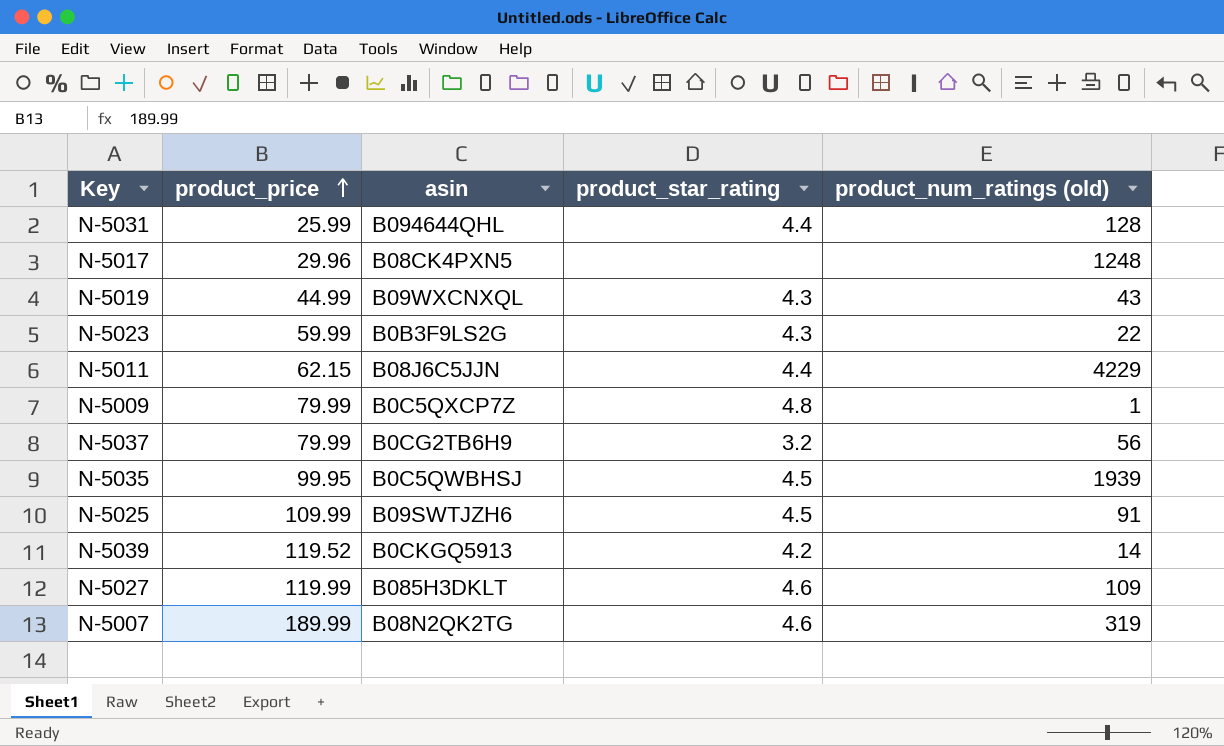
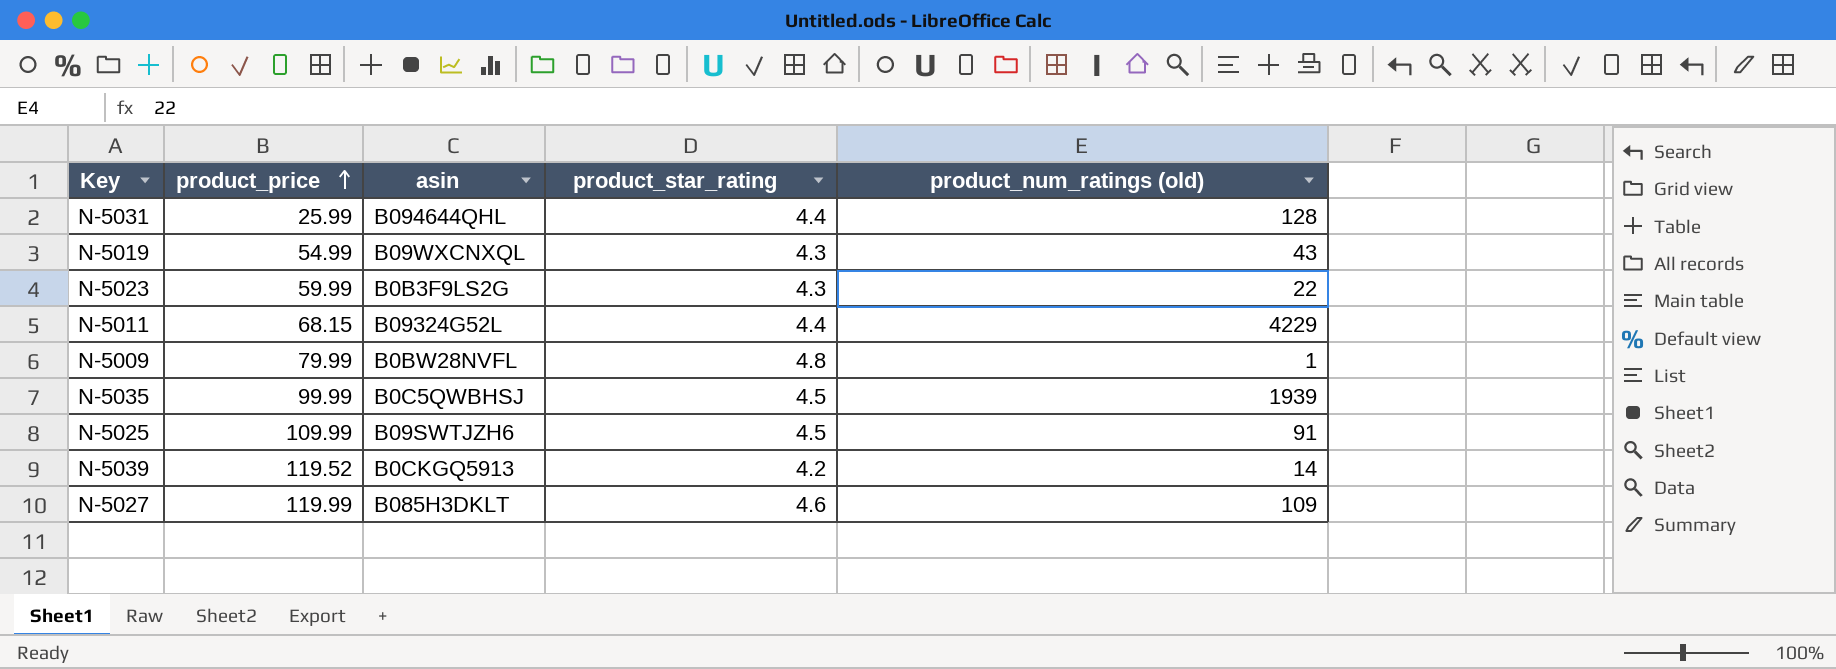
row N-5017: 29.96 | B08CK4PXN5 | none | 1248 -> none
row N-5037: 79.99 | B0CG2TB6H9 | 3.2 | 56 -> none
row N-5007: 189.99 | B08N2QK2TG | 4.6 | 319 -> none
N-5019 | product_price: 44.99 -> 54.99
N-5011 | product_price: 62.15 -> 68.15
N-5011 | asin: B08J6C5JJN -> B09324G52L
N-5009 | asin: B0C5QXCP7Z -> B0BW28NVFL
N-5035 | product_price: 99.95 -> 99.99

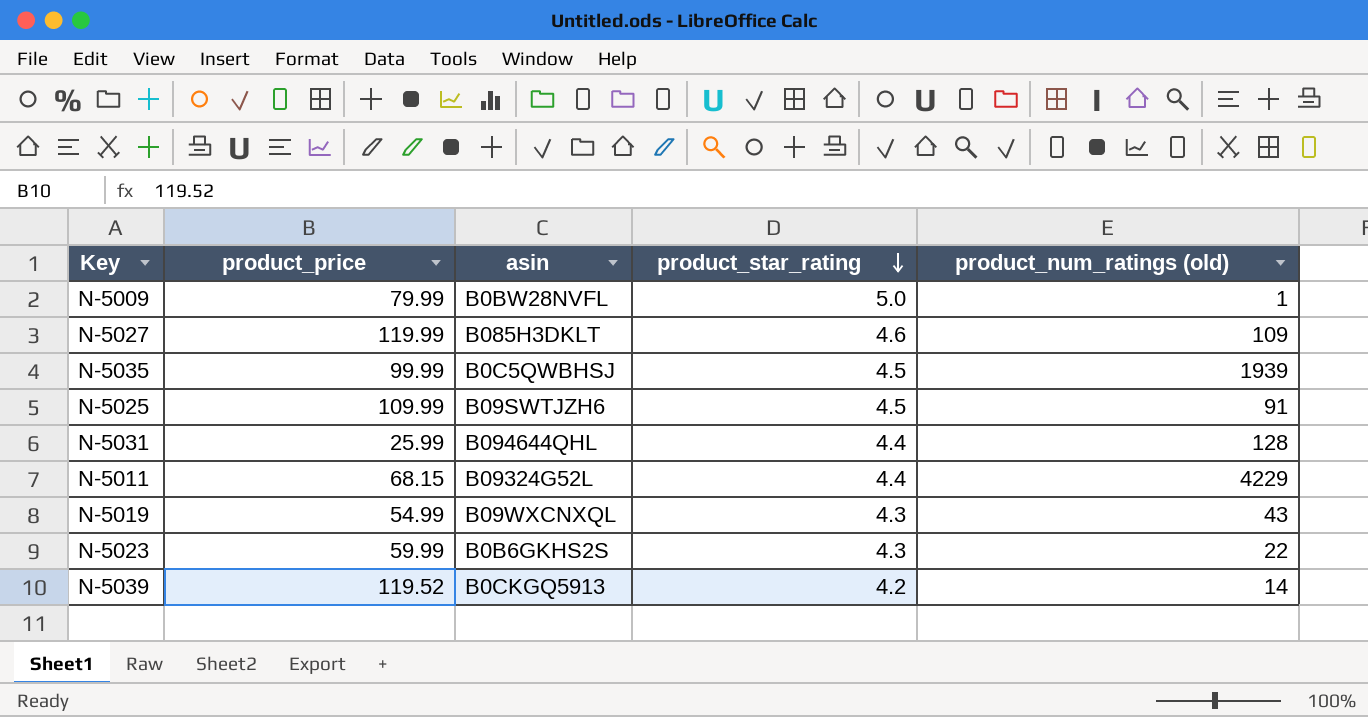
row order: product_price ascending -> product_star_rating descending
N-5009 | product_star_rating: 4.8 -> 5.0
N-5023 | asin: B0B3F9LS2G -> B0B6GKHS2S

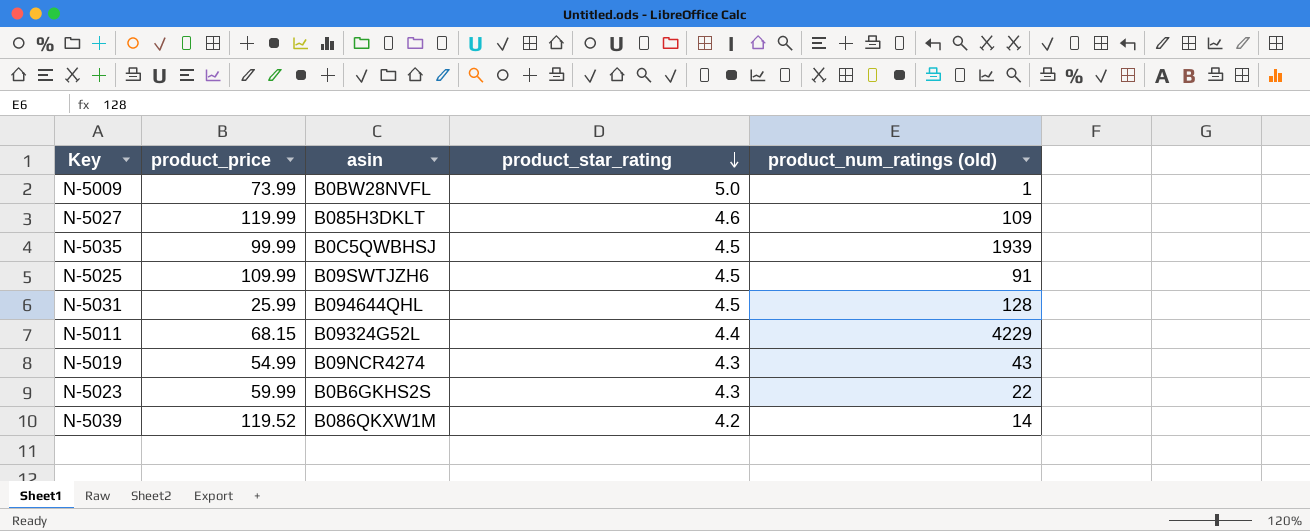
N-5009 | product_price: 79.99 -> 73.99
N-5031 | product_star_rating: 4.4 -> 4.5
N-5019 | asin: B09WXCNXQL -> B09NCR4274
N-5039 | asin: B0CKGQ5913 -> B086QKXW1M

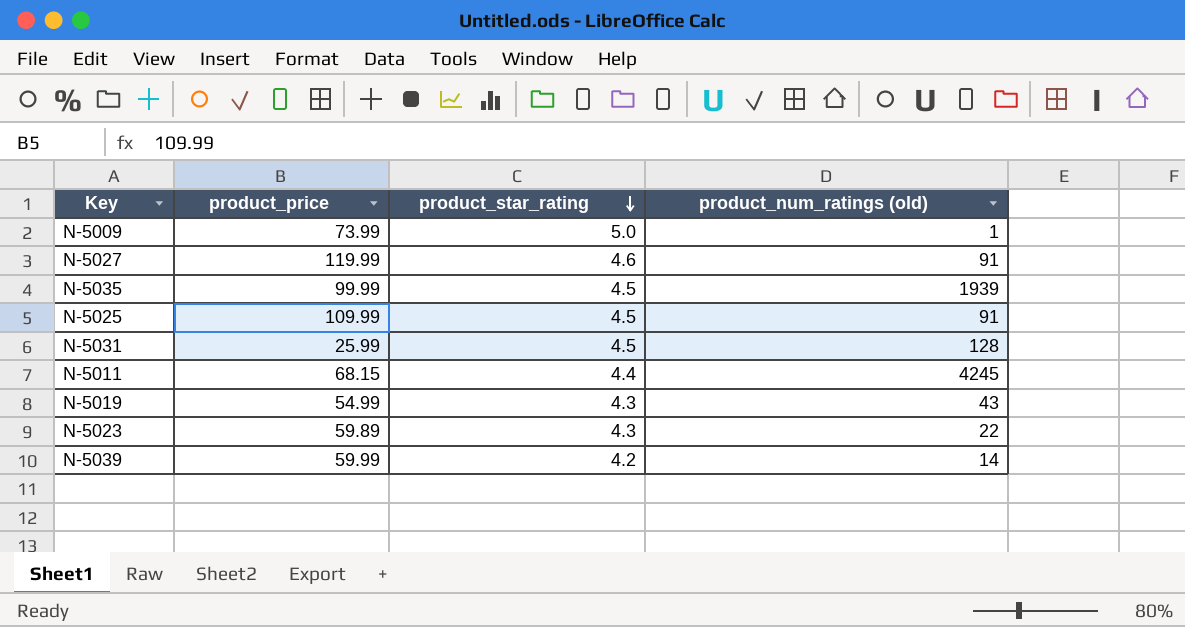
column asin | position: 3 -> none
N-5027 | product_num_ratings (old): 109 -> 91
N-5011 | product_num_ratings (old): 4229 -> 4245
N-5023 | product_price: 59.99 -> 59.89
N-5039 | product_price: 119.52 -> 59.99

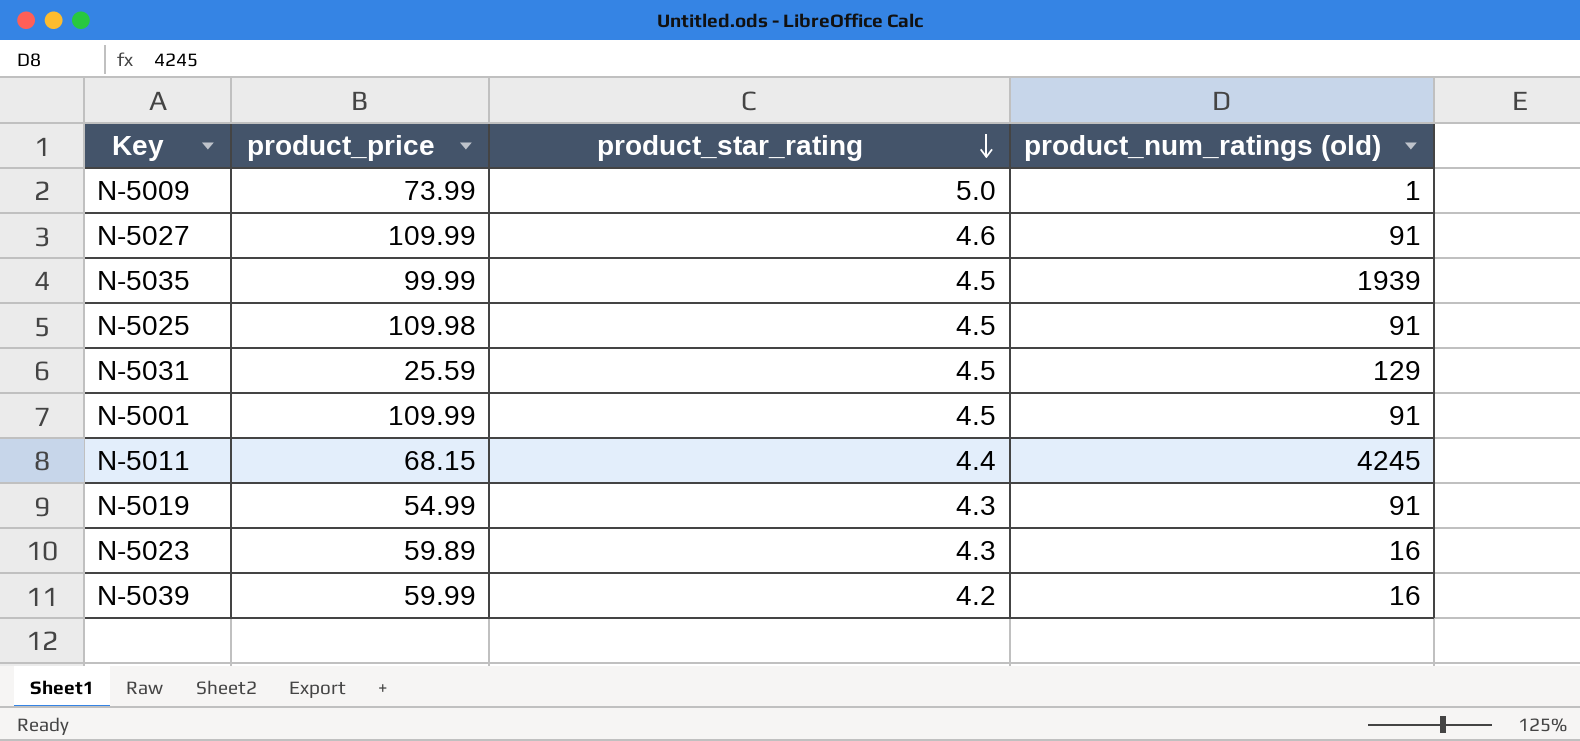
N-5027 | product_price: 119.99 -> 109.99
N-5025 | product_price: 109.99 -> 109.98
N-5031 | product_price: 25.99 -> 25.59
N-5031 | product_num_ratings (old): 128 -> 129
row N-5001: none -> 109.99 | 4.5 | 91
N-5019 | product_num_ratings (old): 43 -> 91
N-5023 | product_num_ratings (old): 22 -> 16
N-5039 | product_num_ratings (old): 14 -> 16

